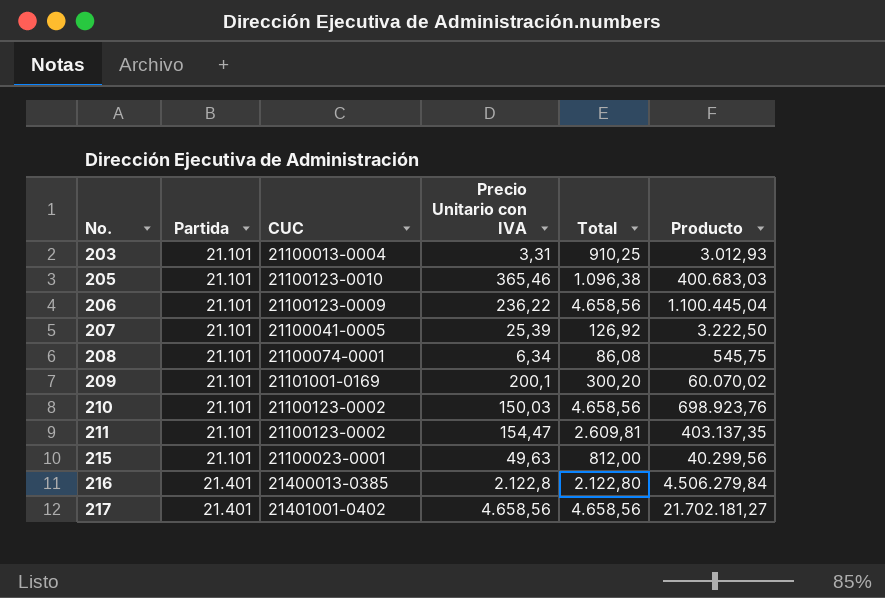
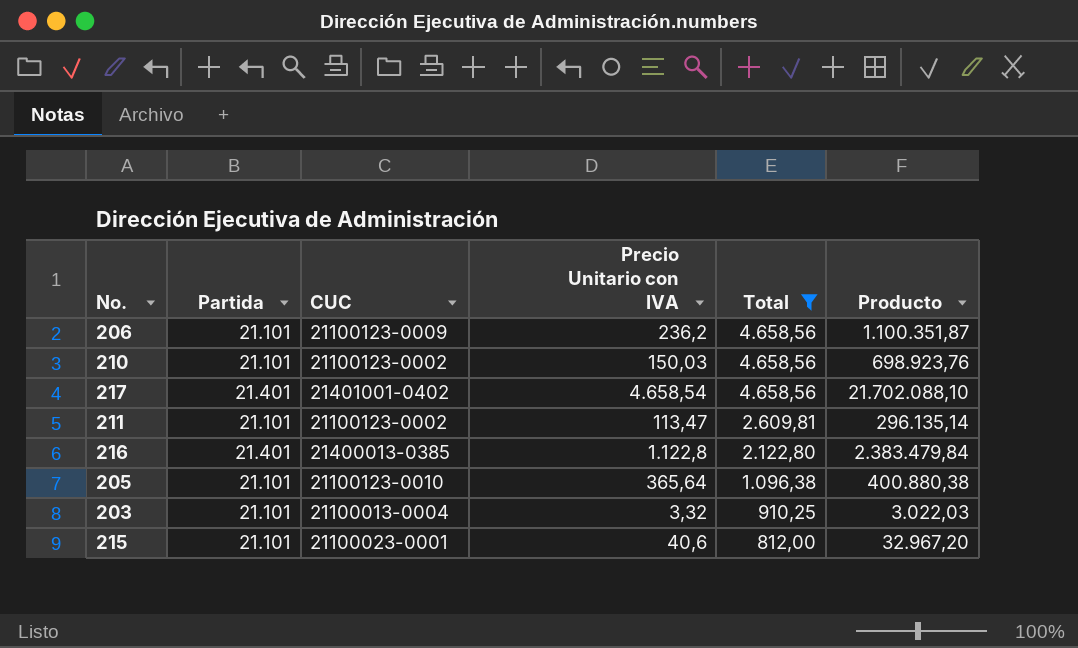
filter: none -> Total >= 812,00
row order: No. ascending -> Total descending
206 | Precio Unitario con IVA: 236,22 -> 236,2
206 | Producto: 1.100.445,04 -> 1.100.351,87
217 | Precio Unitario con IVA: 4.658,56 -> 4.658,54
217 | Producto: 21.702.181,27 -> 21.702.088,10
211 | Precio Unitario con IVA: 154,47 -> 113,47
211 | Producto: 403.137,35 -> 296.135,14
216 | Precio Unitario con IVA: 2.122,8 -> 1.122,8
216 | Producto: 4.506.279,84 -> 2.383.479,84
205 | Precio Unitario con IVA: 365,46 -> 365,64
205 | Producto: 400.683,03 -> 400.880,38
203 | Precio Unitario con IVA: 3,31 -> 3,32
203 | Producto: 3.012,93 -> 3.022,03
215 | Precio Unitario con IVA: 49,63 -> 40,6
215 | Producto: 40.299,56 -> 32.967,20

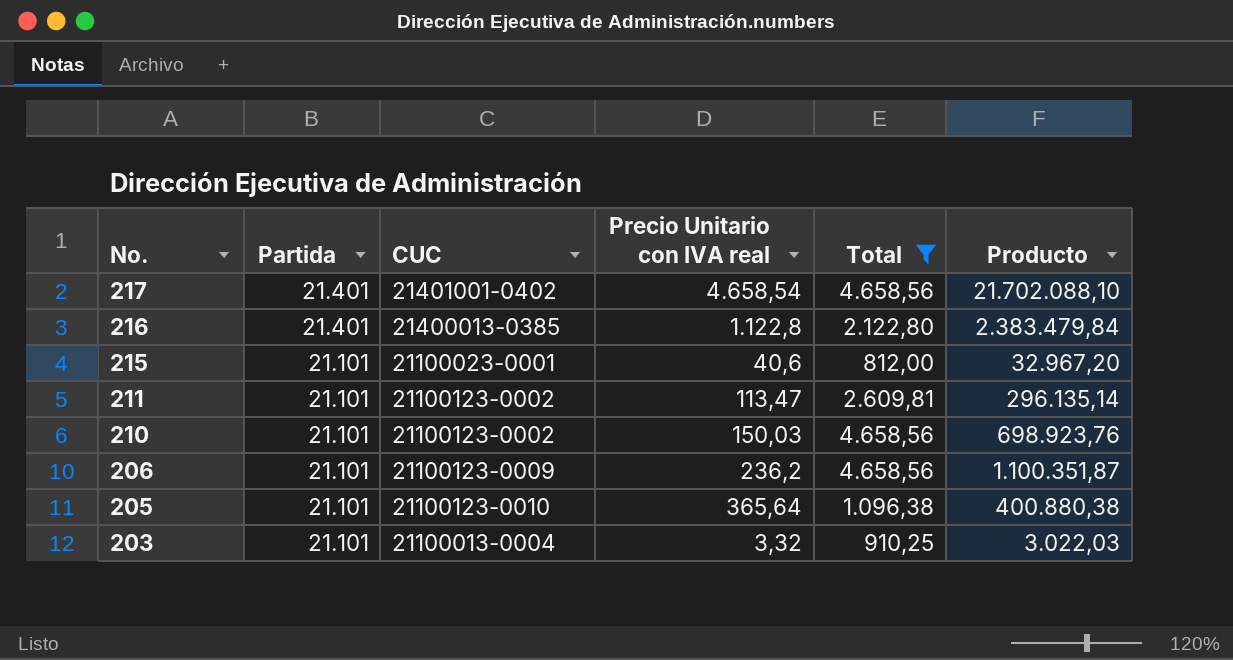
row order: Total descending -> No. descending
column name: Precio Unitario con IVA -> Precio Unitario con IVA real

